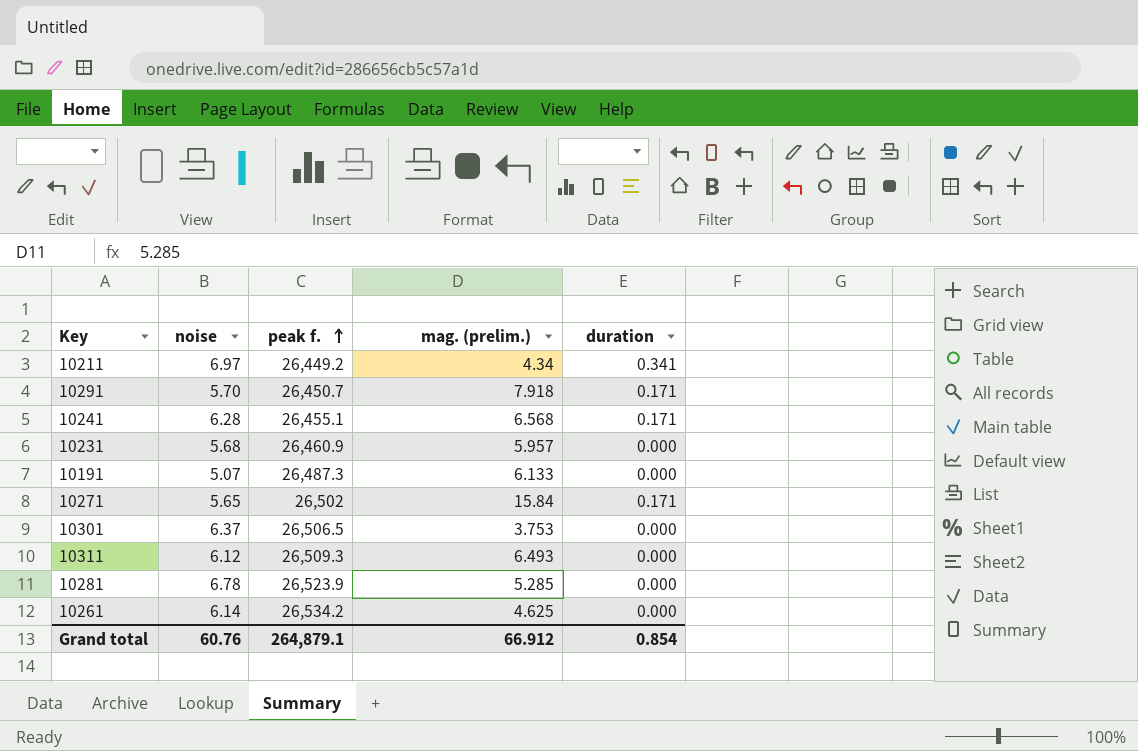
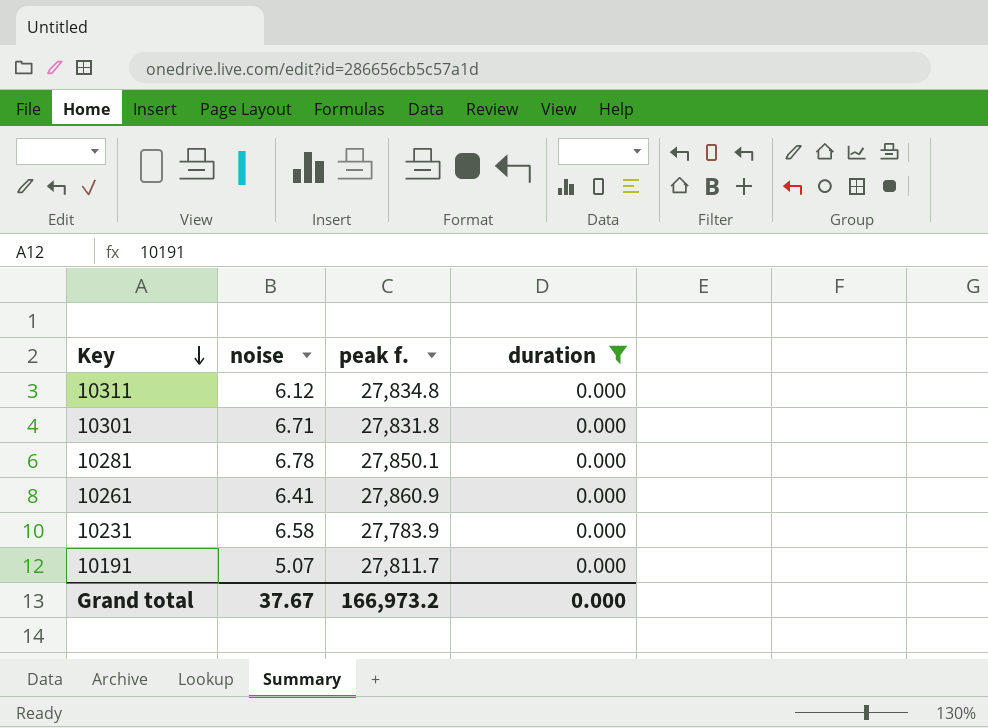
filter: none -> duration = 0.000
row order: peak f. ascending -> Key descending
column mag. (prelim.) | position: 4 -> none
10311 | peak f.: 26,509.3 -> 27,834.8
10301 | noise: 6.37 -> 6.71
10301 | peak f.: 26,506.5 -> 27,831.8
10281 | peak f.: 26,523.9 -> 27,850.1
10261 | noise: 6.14 -> 6.41
10261 | peak f.: 26,534.2 -> 27,860.9
10231 | noise: 5.68 -> 6.58
10231 | peak f.: 26,460.9 -> 27,783.9
10191 | peak f.: 26,487.3 -> 27,811.7
Grand total | noise: 60.76 -> 37.67
Grand total | peak f.: 264,879.1 -> 166,973.2
Grand total | duration: 0.854 -> 0.000

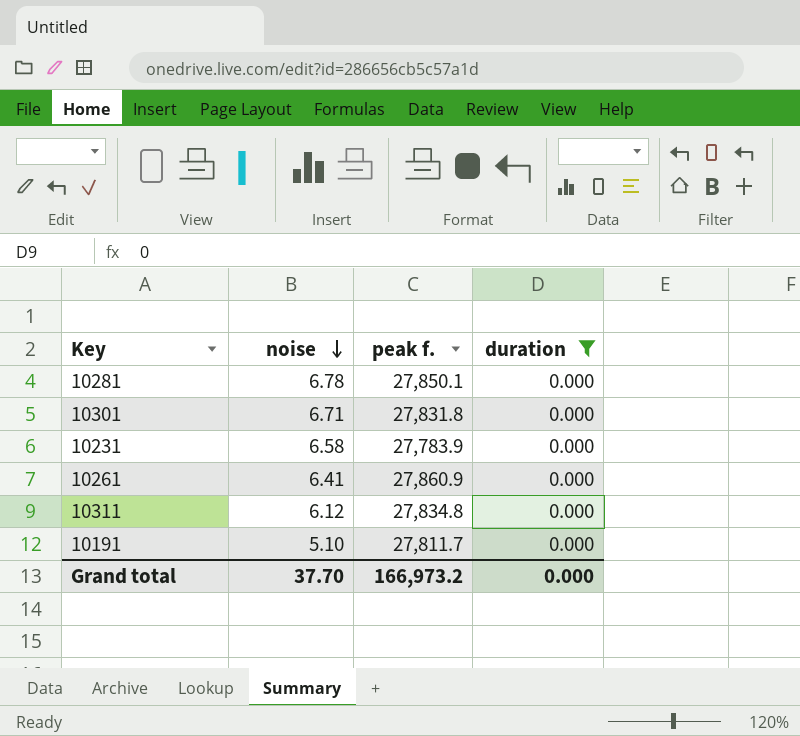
row order: Key descending -> noise descending
10191 | noise: 5.07 -> 5.10
Grand total | noise: 37.67 -> 37.70

